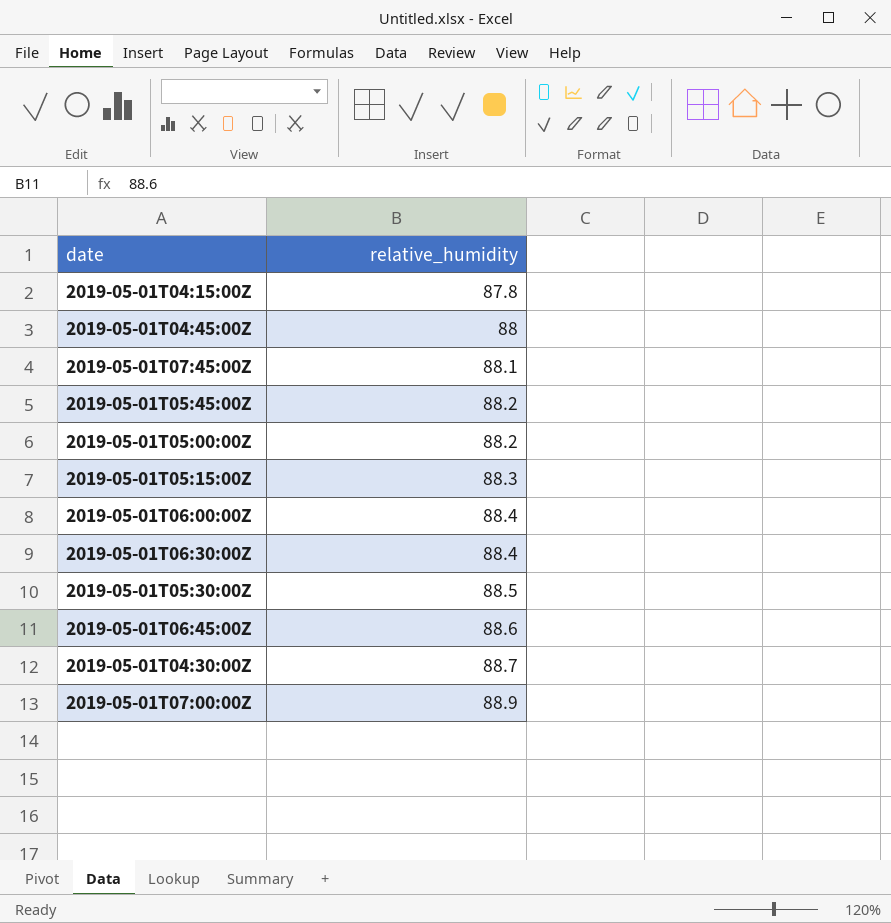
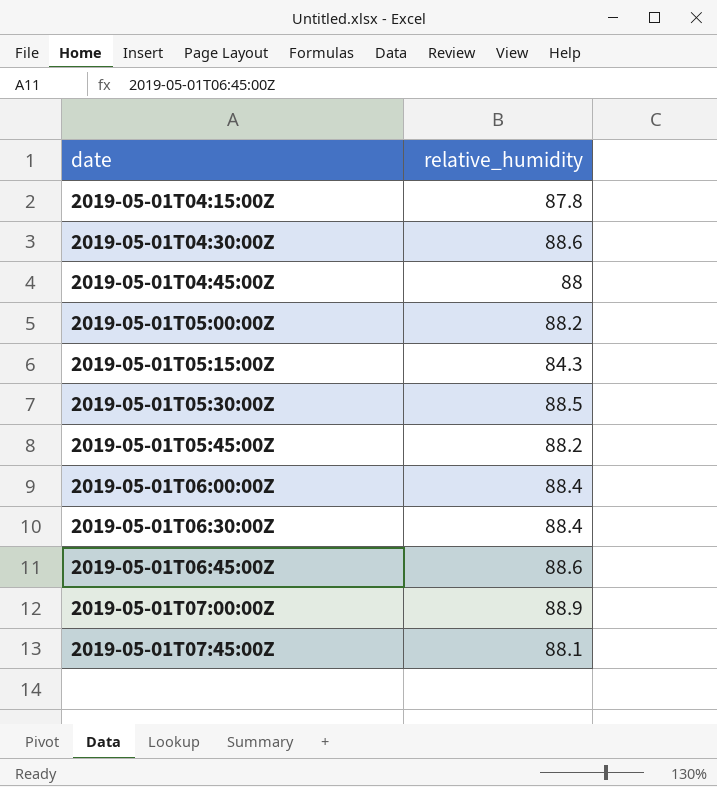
row order: relative_humidity ascending -> date ascending
2019-05-01T04:30:00Z | relative_humidity: 88.7 -> 88.6
2019-05-01T05:15:00Z | relative_humidity: 88.3 -> 84.3

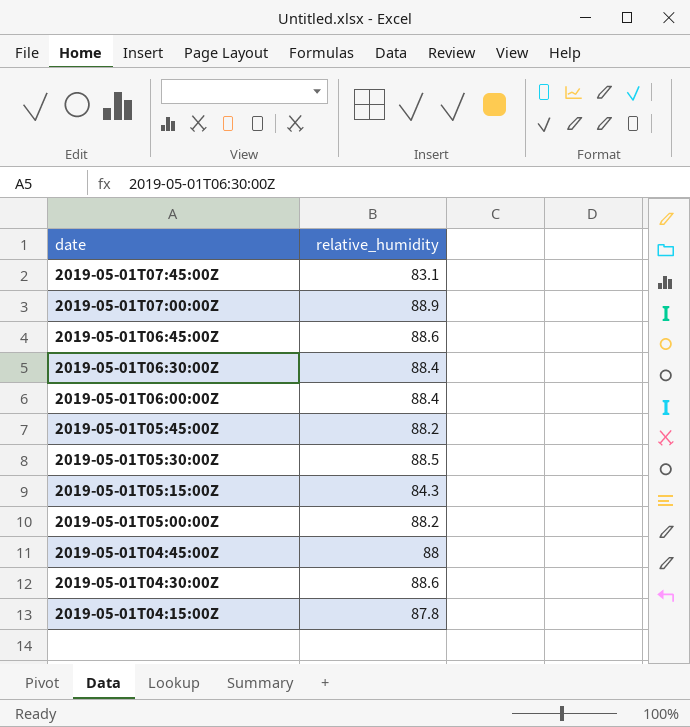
row order: date ascending -> date descending
2019-05-01T07:45:00Z | relative_humidity: 88.1 -> 83.1

